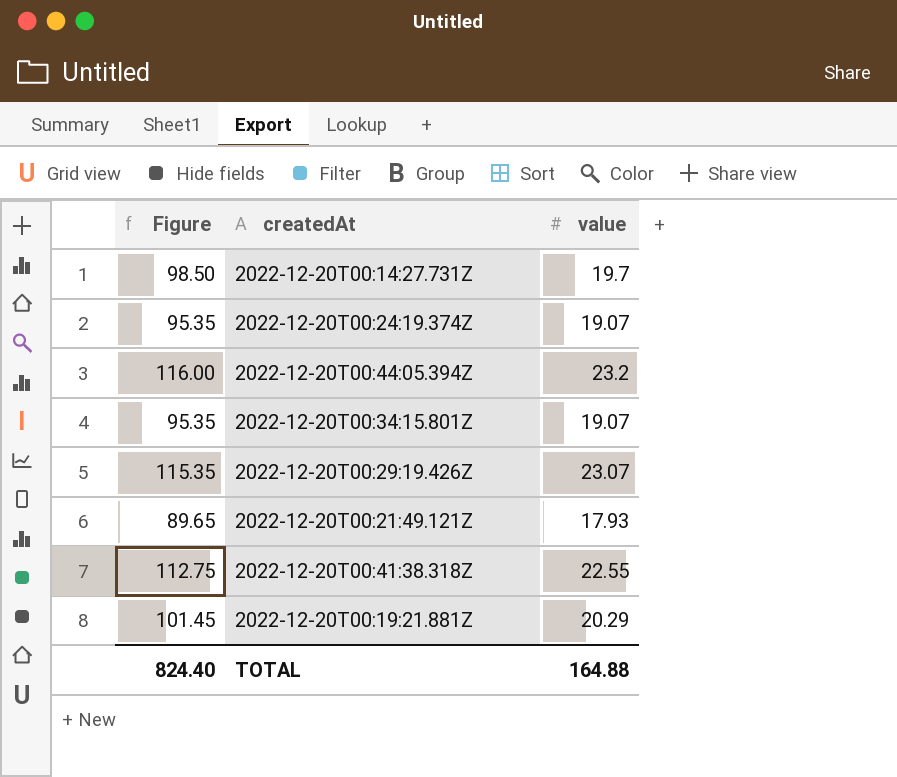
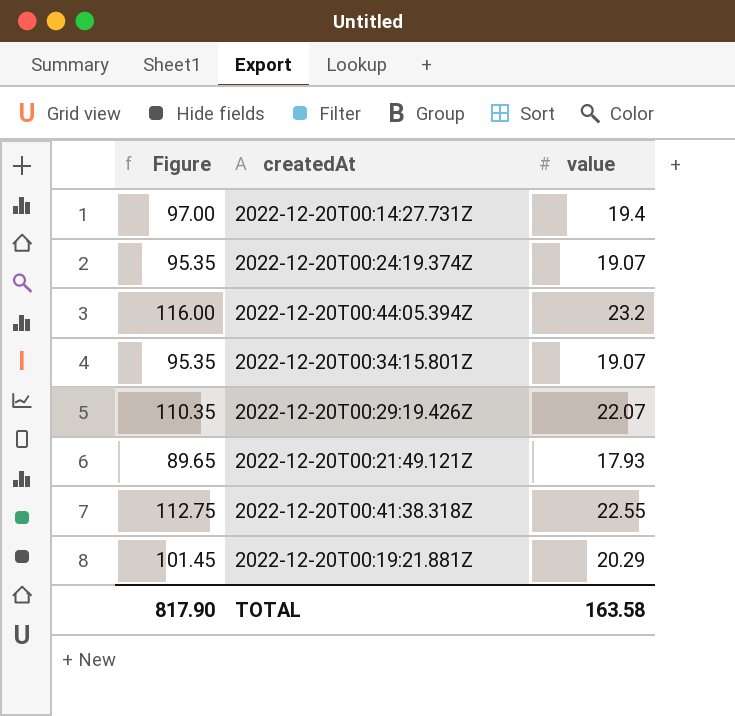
2022-12-20T00:14:27.731Z | Figure: 98.50 -> 97.00
2022-12-20T00:14:27.731Z | value: 19.7 -> 19.4
2022-12-20T00:29:19.426Z | Figure: 115.35 -> 110.35
2022-12-20T00:29:19.426Z | value: 23.07 -> 22.07
TOTAL | Figure: 824.40 -> 817.90
TOTAL | value: 164.88 -> 163.58

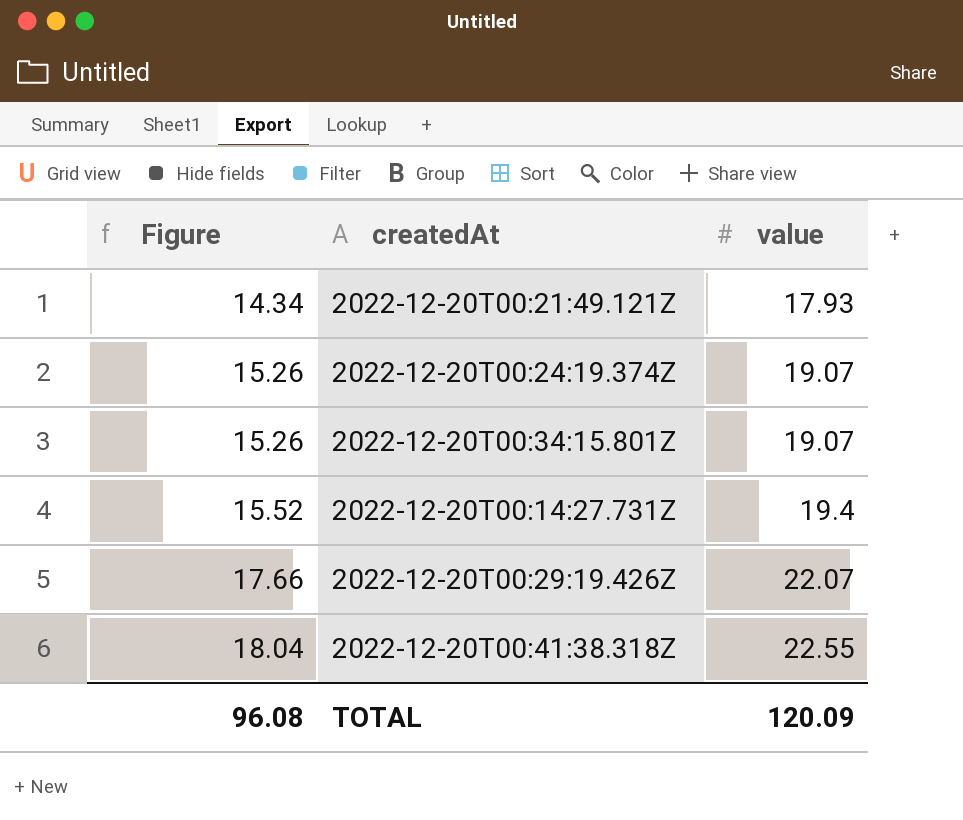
row order: none -> Figure ascending
column Figure | formula: [value] * 5 -> [value] * 0.8
row 2022-12-20T00:44:05.394Z: 116.00 | 23.2 -> none
row 2022-12-20T00:19:21.881Z: 101.45 | 20.29 -> none
TOTAL | Figure: 817.90 -> 96.08
TOTAL | value: 163.58 -> 120.09

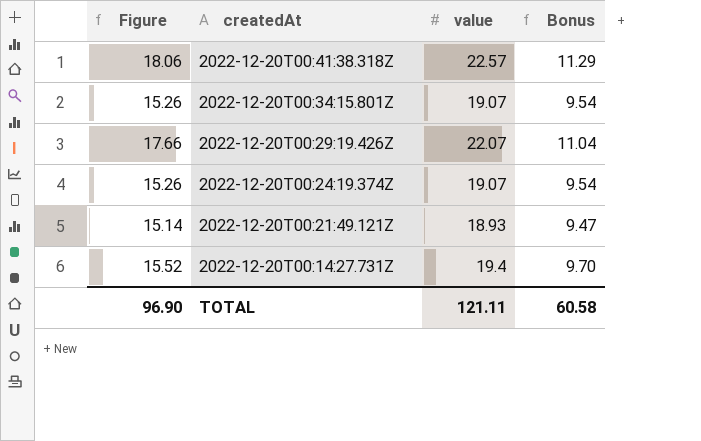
row order: Figure ascending -> createdAt descending
column Bonus | formula: none -> [value] * 0.5
2022-12-20T00:41:38.318Z | Figure: 18.04 -> 18.06
2022-12-20T00:41:38.318Z | value: 22.55 -> 22.57
2022-12-20T00:21:49.121Z | Figure: 14.34 -> 15.14
2022-12-20T00:21:49.121Z | value: 17.93 -> 18.93
TOTAL | Figure: 96.08 -> 96.90
TOTAL | value: 120.09 -> 121.11

